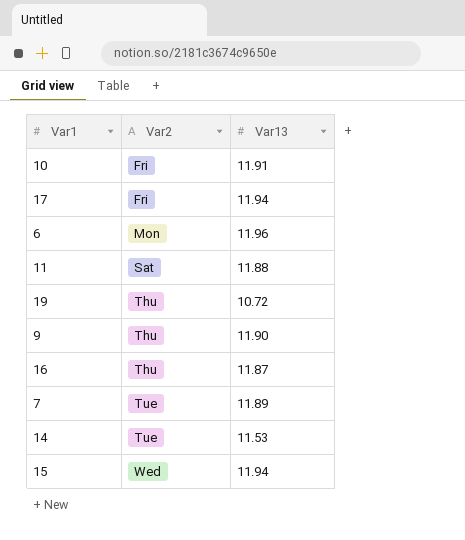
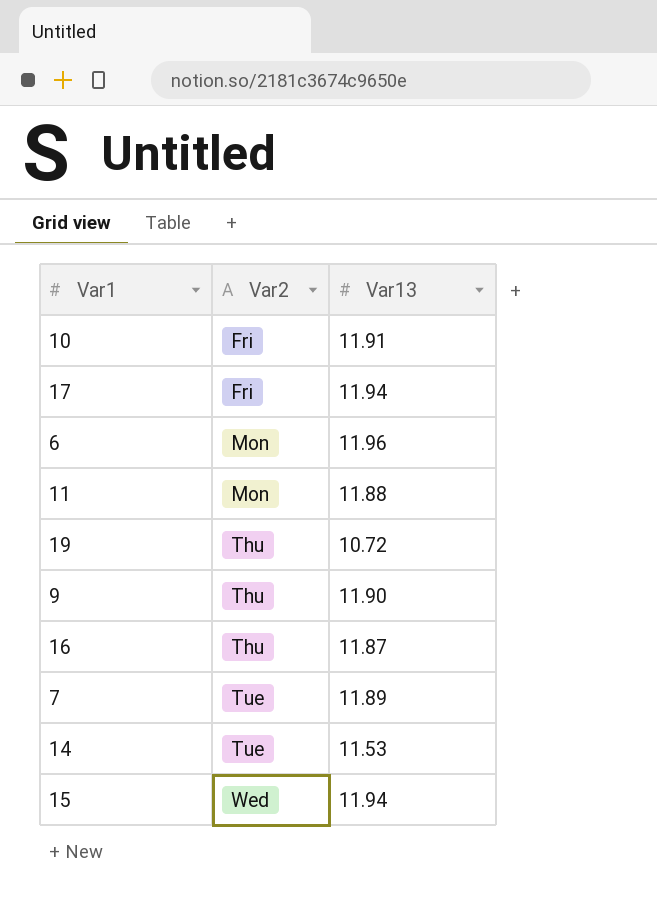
11 | Var2: Sat -> Mon

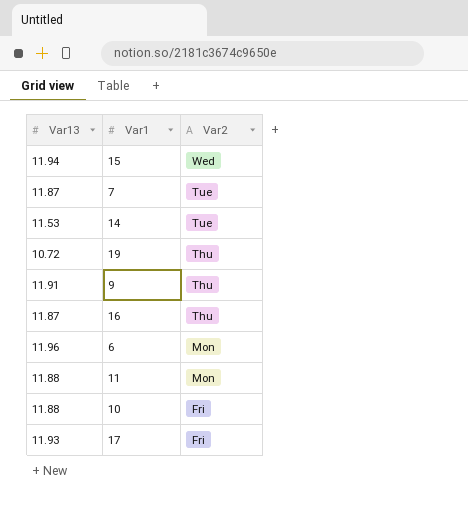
row order: Var2 ascending -> Var2 descending
column Var13 | position: 3 -> 1
7 | Var13: 11.89 -> 11.87
9 | Var13: 11.90 -> 11.91
10 | Var13: 11.91 -> 11.88
17 | Var13: 11.94 -> 11.93

